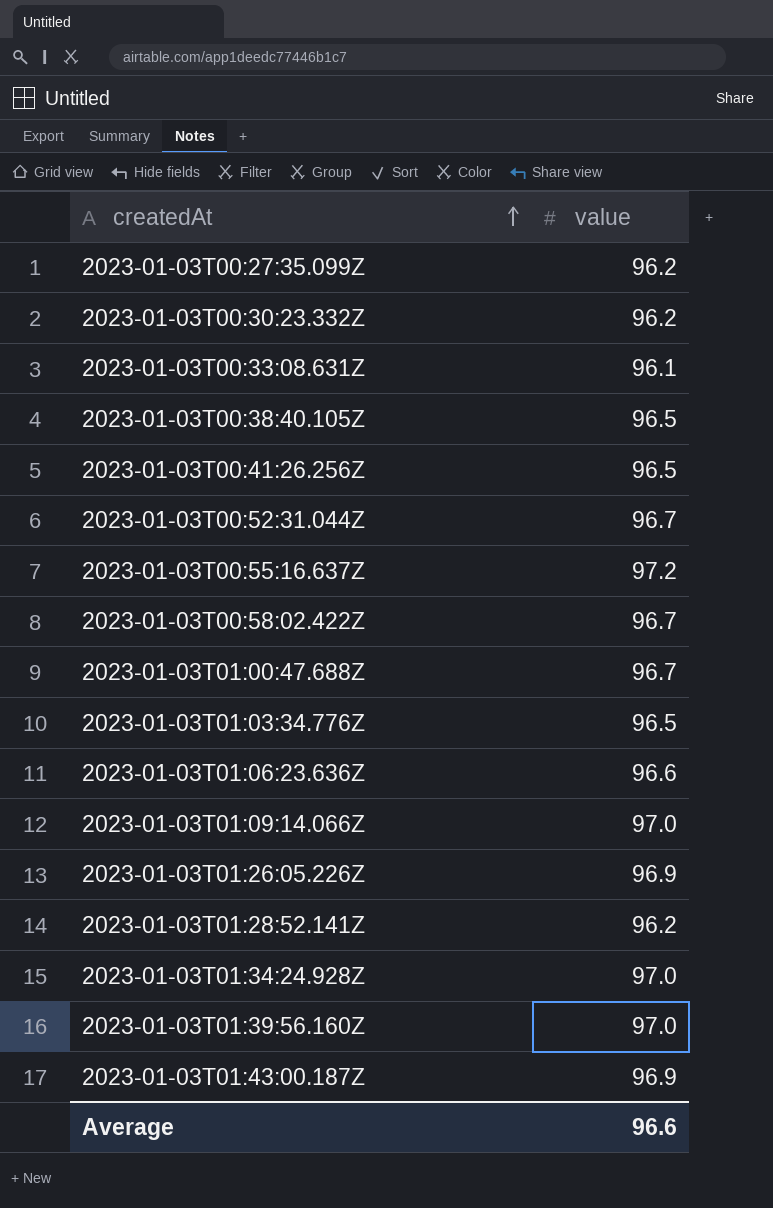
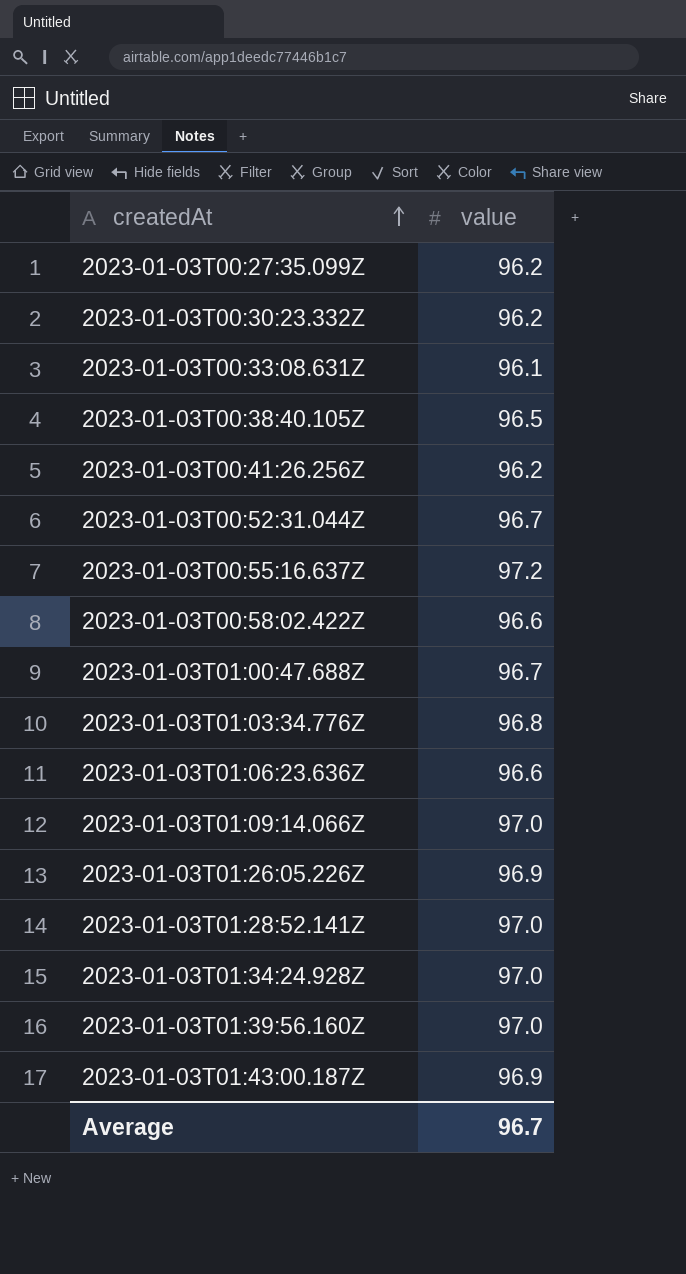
2023-01-03T00:41:26.256Z | value: 96.5 -> 96.2
2023-01-03T00:58:02.422Z | value: 96.7 -> 96.6
2023-01-03T01:03:34.776Z | value: 96.5 -> 96.8
2023-01-03T01:28:52.141Z | value: 96.2 -> 97.0
Average | value: 96.6 -> 96.7

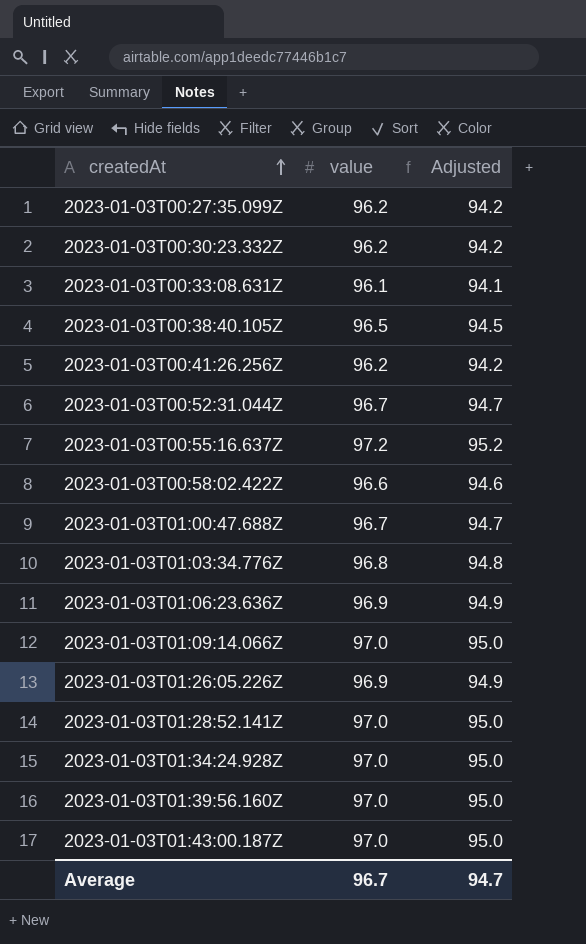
column Adjusted | formula: none -> [value] - 2
2023-01-03T01:06:23.636Z | value: 96.6 -> 96.9
2023-01-03T01:43:00.187Z | value: 96.9 -> 97.0

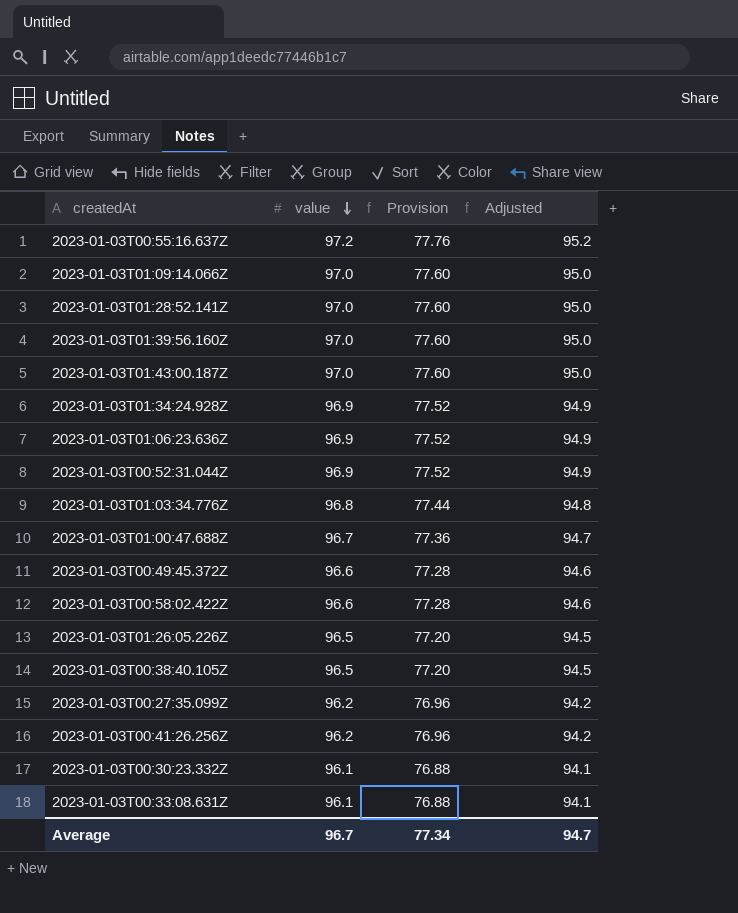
row order: createdAt ascending -> value descending
column Provision | formula: none -> [value] * 0.8
2023-01-03T01:34:24.928Z | value: 97.0 -> 96.9
2023-01-03T01:34:24.928Z | Adjusted: 95.0 -> 94.9
2023-01-03T00:52:31.044Z | value: 96.7 -> 96.9
2023-01-03T00:52:31.044Z | Adjusted: 94.7 -> 94.9
row 2023-01-03T00:49:45.372Z: none -> 96.6 | 77.28 | 94.6
2023-01-03T01:26:05.226Z | value: 96.9 -> 96.5
2023-01-03T01:26:05.226Z | Adjusted: 94.9 -> 94.5
2023-01-03T00:30:23.332Z | value: 96.2 -> 96.1
2023-01-03T00:30:23.332Z | Adjusted: 94.2 -> 94.1

